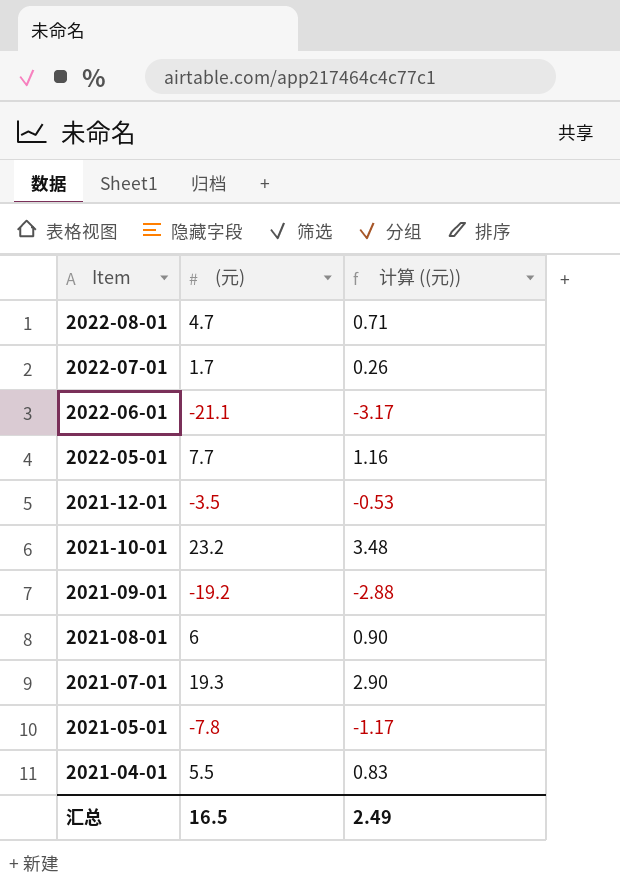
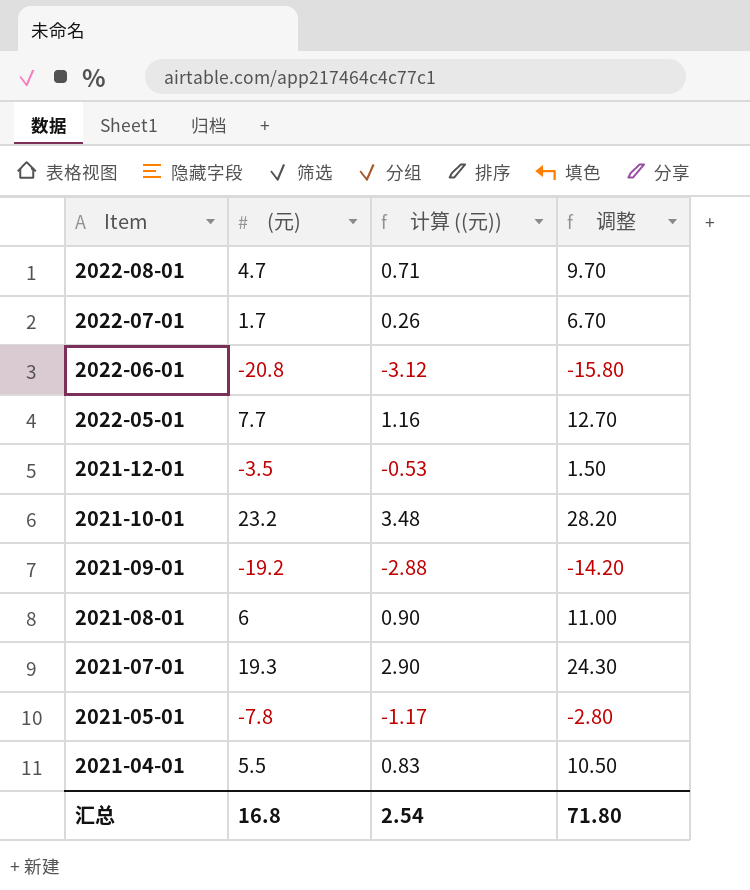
column 调整 | formula: none -> [(元)] + 5
2022-06-01 | (元): -21.1 -> -20.8
2022-06-01 | 计算 ((元)): -3.17 -> -3.12
汇总 | (元): 16.5 -> 16.8
汇总 | 计算 ((元)): 2.49 -> 2.54

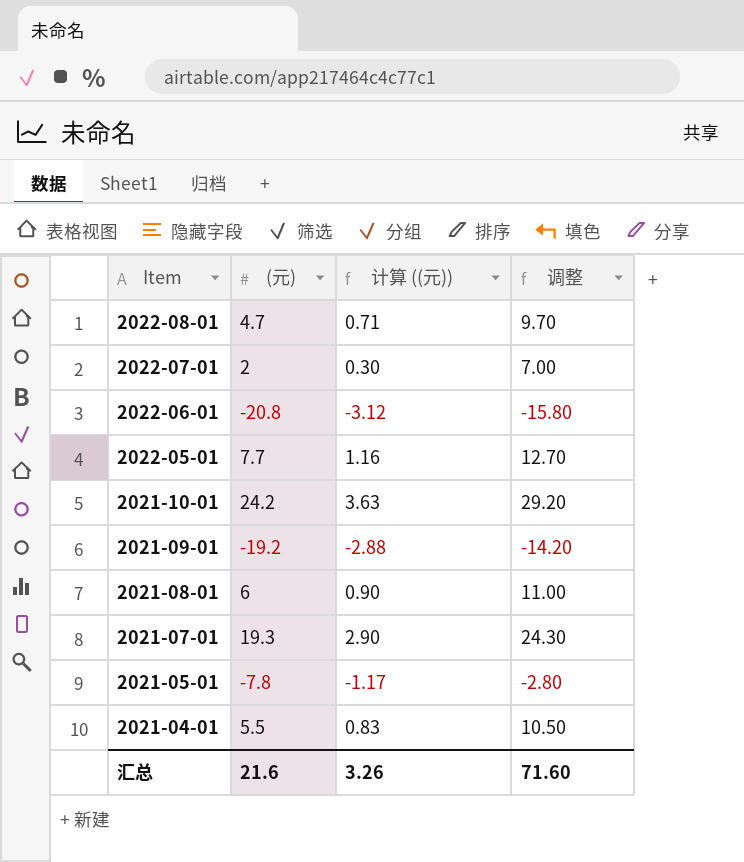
row 2021-12-01: -3.5 | -0.53 | 1.50 -> none
2022-07-01 | (元): 1.7 -> 2
2022-07-01 | 计算 ((元)): 0.26 -> 0.30
2022-07-01 | 调整: 6.70 -> 7.00
2021-10-01 | (元): 23.2 -> 24.2
2021-10-01 | 计算 ((元)): 3.48 -> 3.63
2021-10-01 | 调整: 28.20 -> 29.20
汇总 | (元): 16.8 -> 21.6
汇总 | 计算 ((元)): 2.54 -> 3.26
汇总 | 调整: 71.80 -> 71.60

